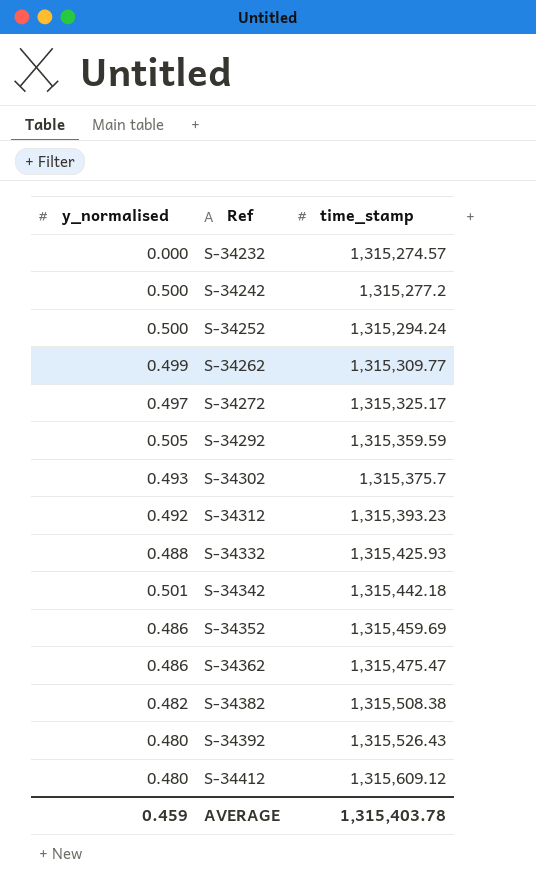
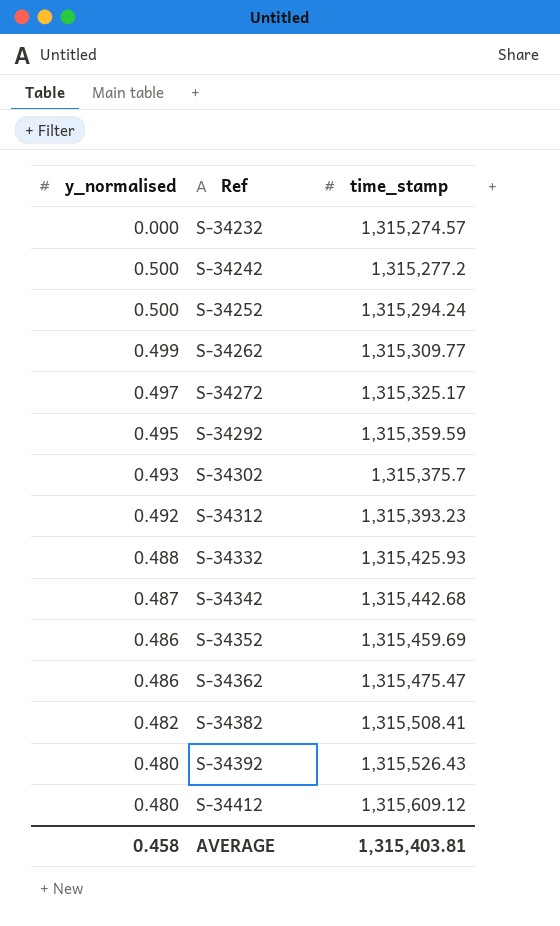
S-34292 | y_normalised: 0.505 -> 0.495
S-34342 | y_normalised: 0.501 -> 0.487
S-34342 | time_stamp: 1,315,442.18 -> 1,315,442.68
S-34382 | time_stamp: 1,315,508.38 -> 1,315,508.41
AVERAGE | y_normalised: 0.459 -> 0.458
AVERAGE | time_stamp: 1,315,403.78 -> 1,315,403.81

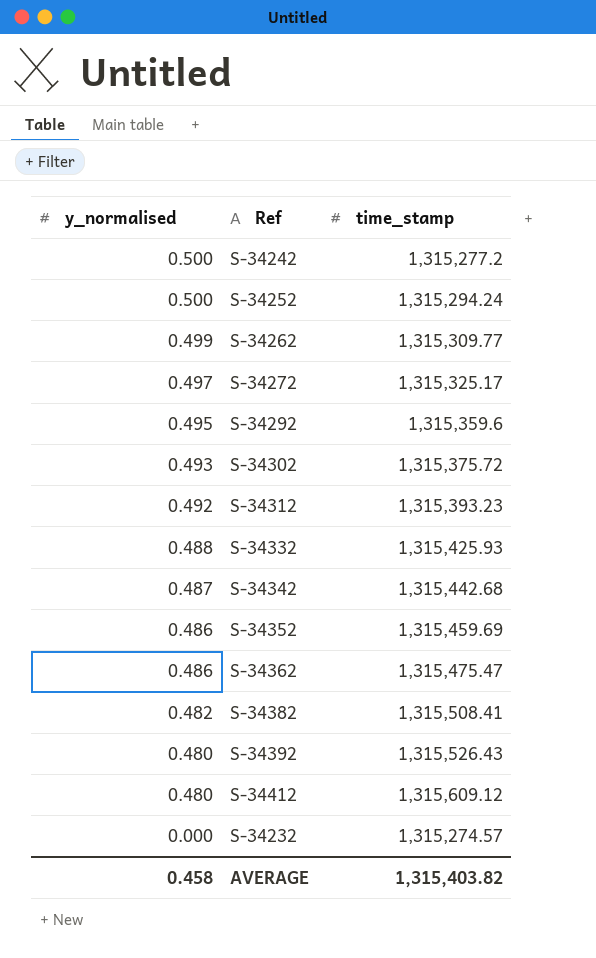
row order: Ref ascending -> y_normalised descending
S-34292 | time_stamp: 1,315,359.59 -> 1,315,359.6
S-34302 | time_stamp: 1,315,375.7 -> 1,315,375.72
AVERAGE | time_stamp: 1,315,403.81 -> 1,315,403.82

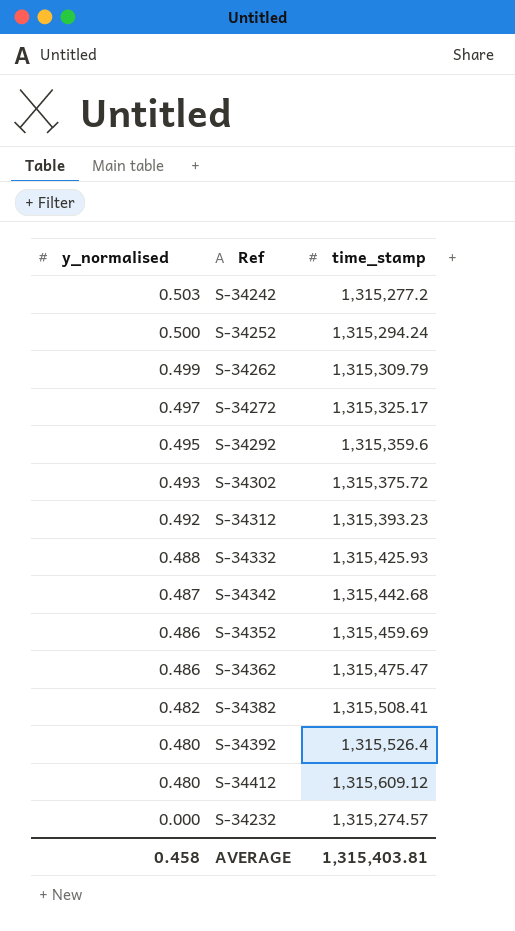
S-34242 | y_normalised: 0.500 -> 0.503
S-34262 | time_stamp: 1,315,309.77 -> 1,315,309.79
S-34392 | time_stamp: 1,315,526.43 -> 1,315,526.4
AVERAGE | time_stamp: 1,315,403.82 -> 1,315,403.81

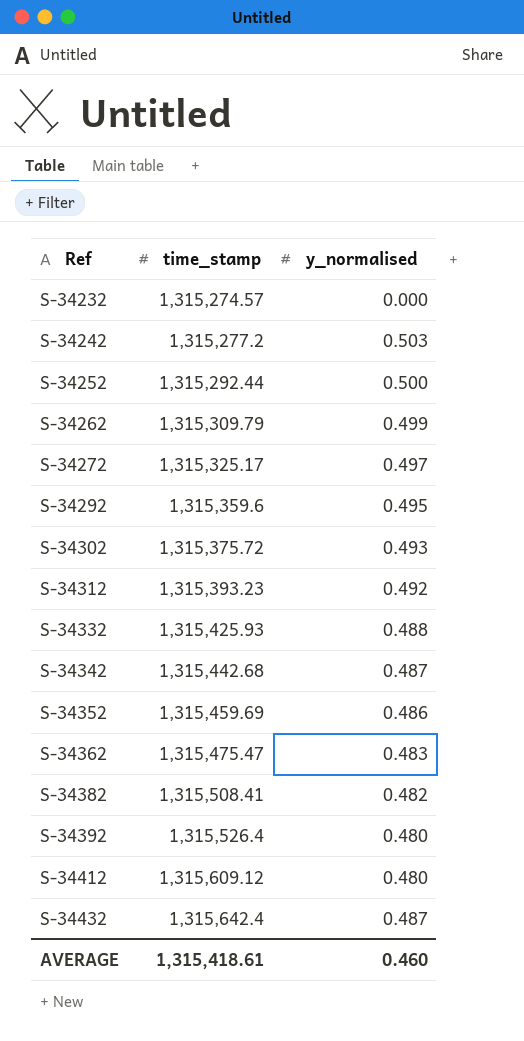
row order: y_normalised descending -> Ref ascending
column y_normalised | position: 1 -> 3
S-34252 | time_stamp: 1,315,294.24 -> 1,315,292.44
S-34362 | y_normalised: 0.486 -> 0.483
row S-34432: none -> 1,315,642.4 | 0.487
AVERAGE | time_stamp: 1,315,403.81 -> 1,315,418.61
AVERAGE | y_normalised: 0.458 -> 0.460

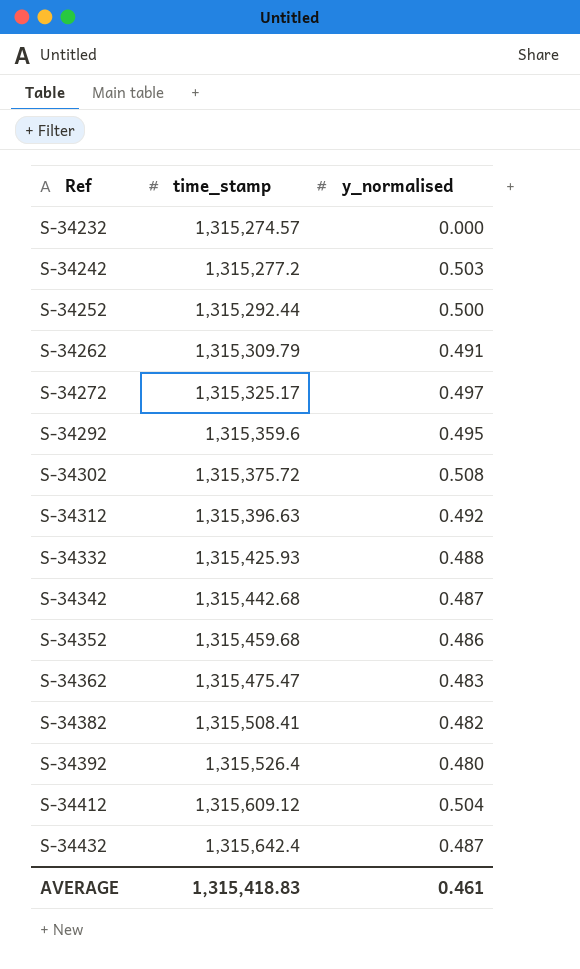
S-34262 | y_normalised: 0.499 -> 0.491
S-34302 | y_normalised: 0.493 -> 0.508
S-34312 | time_stamp: 1,315,393.23 -> 1,315,396.63
S-34352 | time_stamp: 1,315,459.69 -> 1,315,459.68
S-34412 | y_normalised: 0.480 -> 0.504
AVERAGE | time_stamp: 1,315,418.61 -> 1,315,418.83
AVERAGE | y_normalised: 0.460 -> 0.461

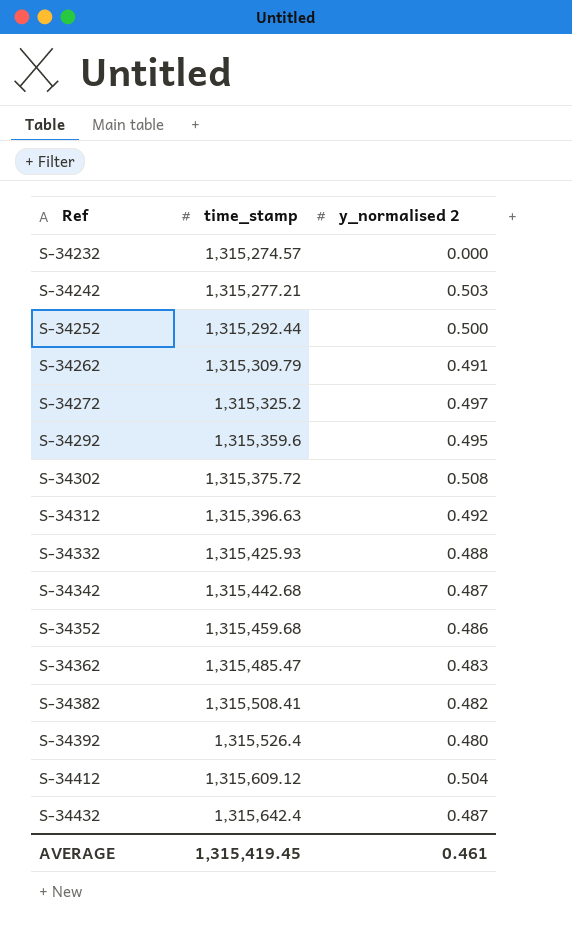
column name: y_normalised -> y_normalised 2
S-34242 | time_stamp: 1,315,277.2 -> 1,315,277.21
S-34272 | time_stamp: 1,315,325.17 -> 1,315,325.2
S-34362 | time_stamp: 1,315,475.47 -> 1,315,485.47
AVERAGE | time_stamp: 1,315,418.83 -> 1,315,419.45

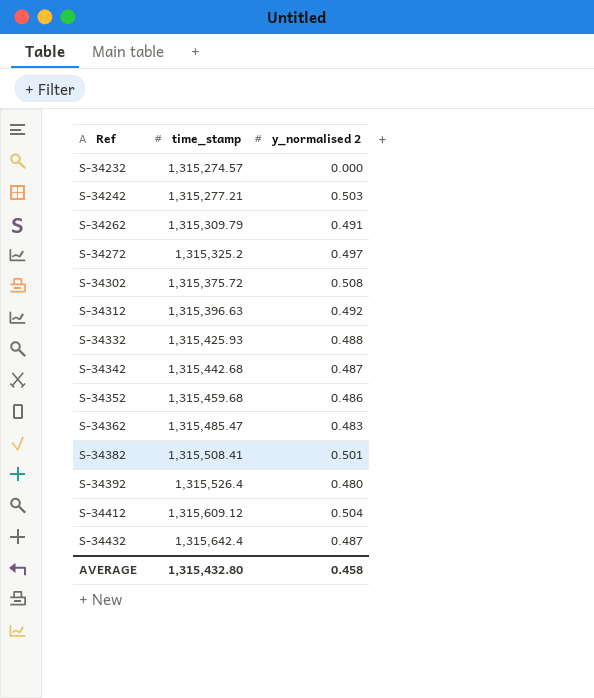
row S-34252: 1,315,292.44 | 0.500 -> none
row S-34292: 1,315,359.6 | 0.495 -> none
S-34382 | y_normalised 2: 0.482 -> 0.501
AVERAGE | time_stamp: 1,315,419.45 -> 1,315,432.80
AVERAGE | y_normalised 2: 0.461 -> 0.458

